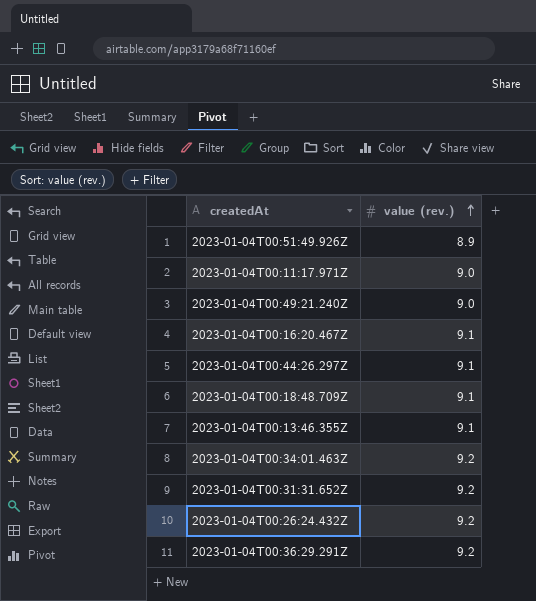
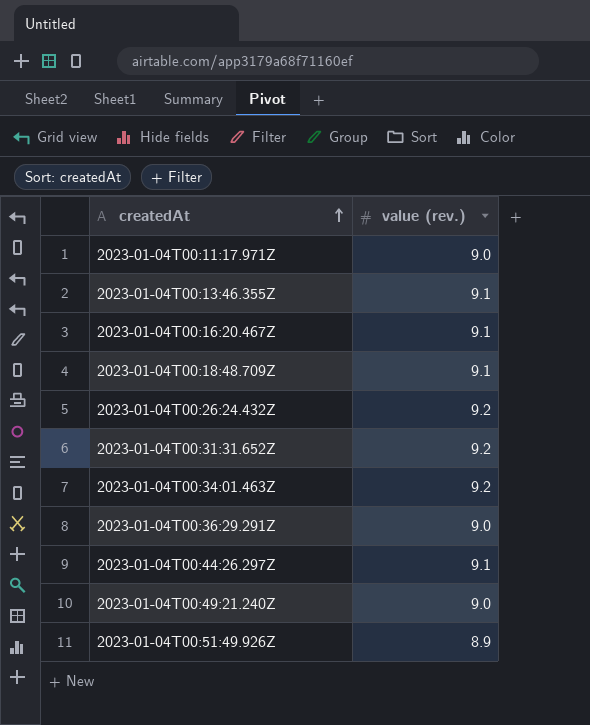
row order: value (rev.) ascending -> createdAt ascending
2023-01-04T00:36:29.291Z | value (rev.): 9.2 -> 9.0

